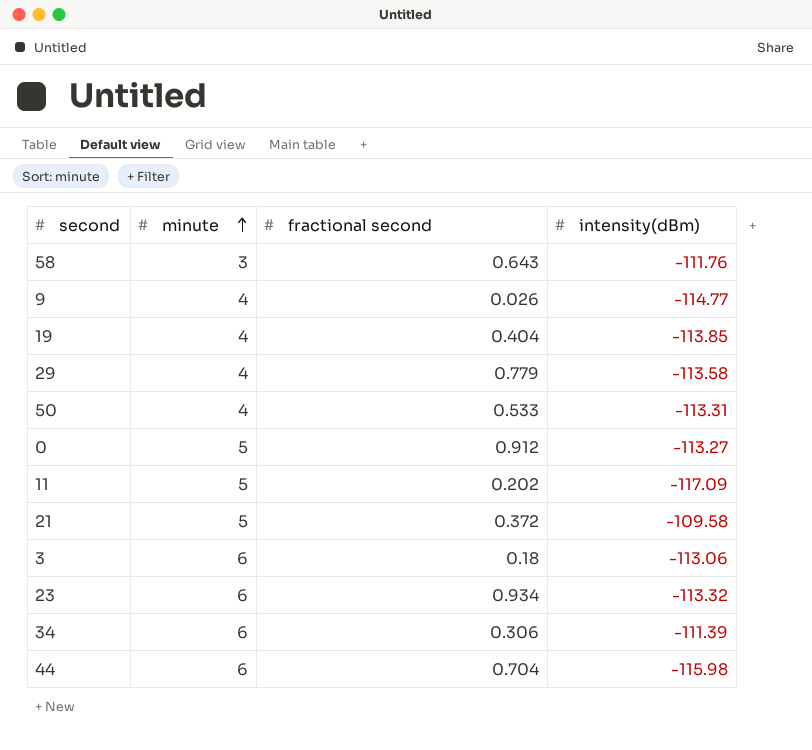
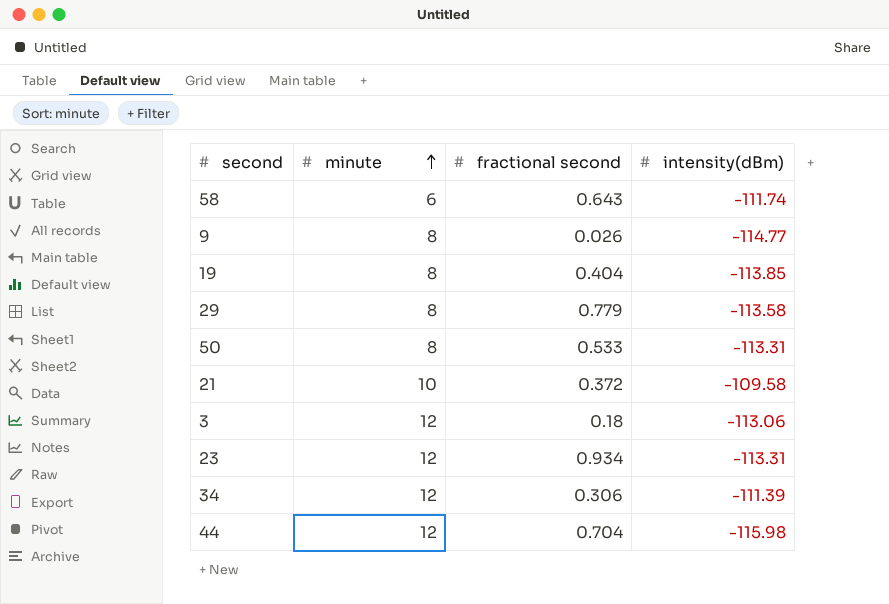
row 0: 5 | 0.912 | -113.27 -> none
row 11: 5 | 0.202 | -117.09 -> none
58 | minute: 3 -> 6
58 | intensity(dBm): -111.76 -> -111.74
9 | minute: 4 -> 8
19 | minute: 4 -> 8
29 | minute: 4 -> 8
50 | minute: 4 -> 8
21 | minute: 5 -> 10
3 | minute: 6 -> 12
23 | minute: 6 -> 12
23 | intensity(dBm): -113.32 -> -113.31
34 | minute: 6 -> 12
44 | minute: 6 -> 12

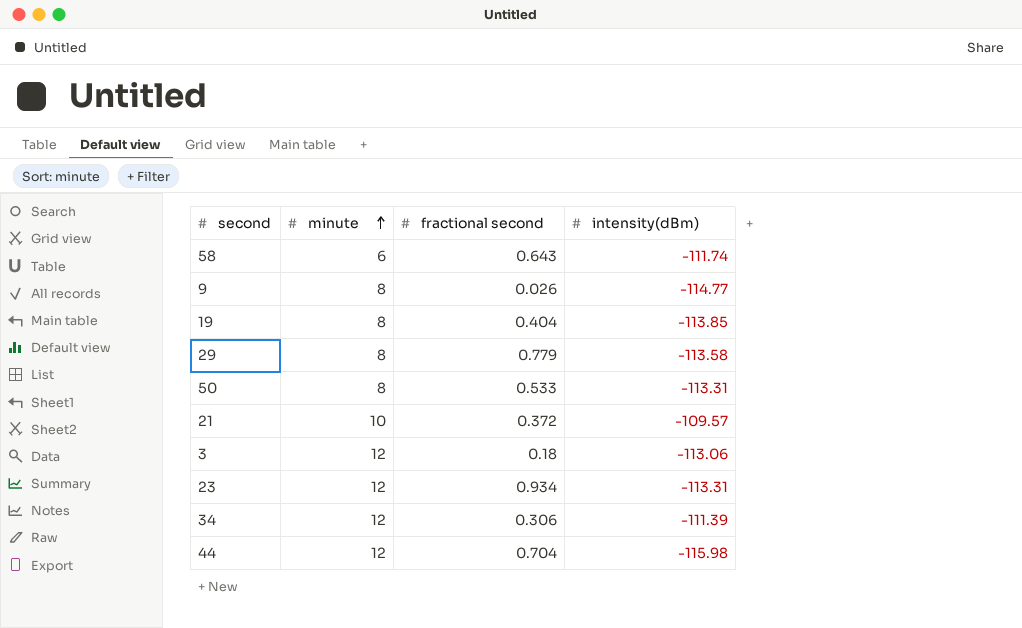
21 | intensity(dBm): -109.58 -> -109.57

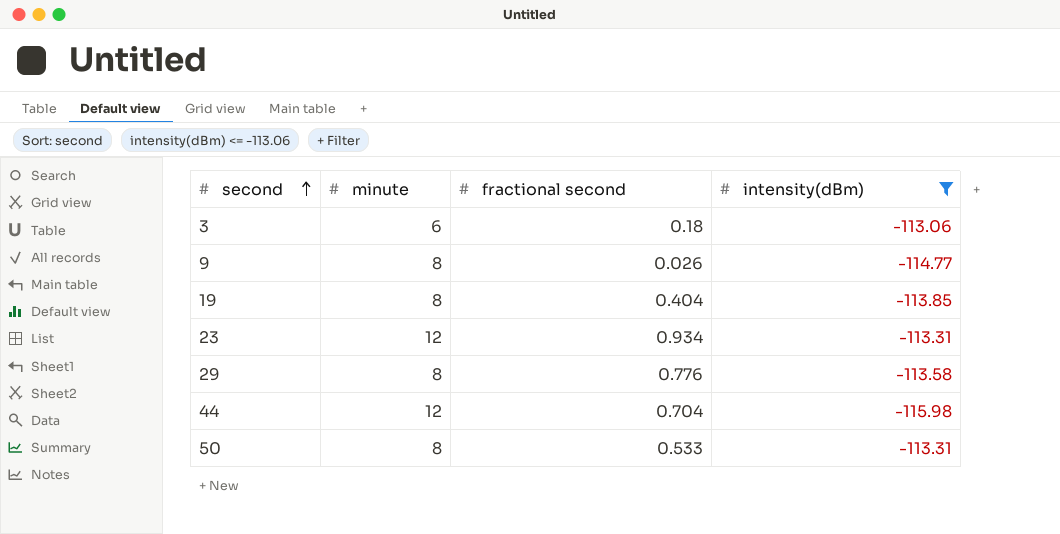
filter: none -> intensity(dBm) <= -113.06
row order: minute ascending -> second ascending
3 | minute: 12 -> 6
29 | fractional second: 0.779 -> 0.776

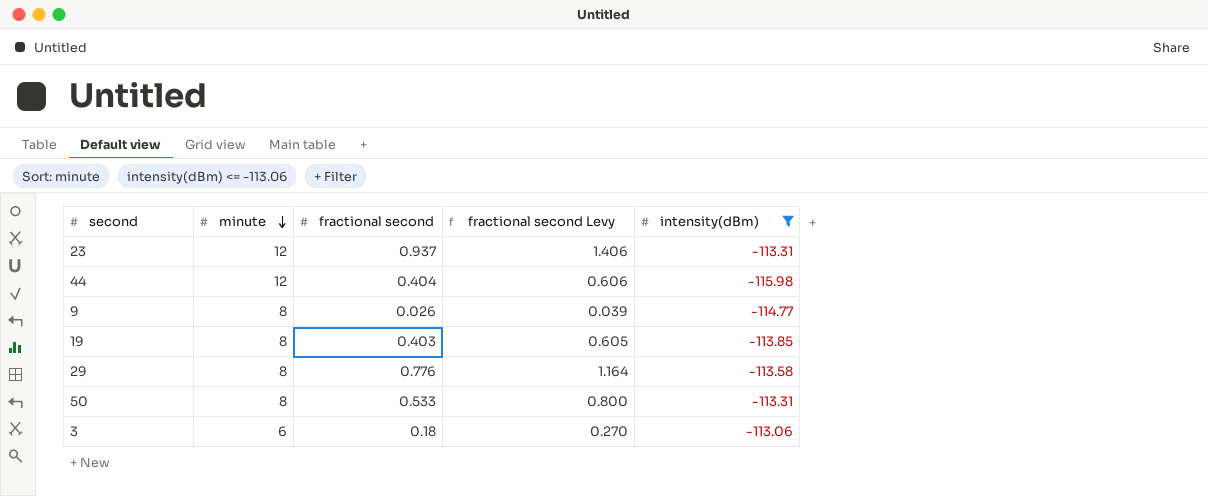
row order: second ascending -> minute descending
column fractional second Levy | formula: none -> [fractional second] * 1.5
23 | fractional second: 0.934 -> 0.937
44 | fractional second: 0.704 -> 0.404
19 | fractional second: 0.404 -> 0.403

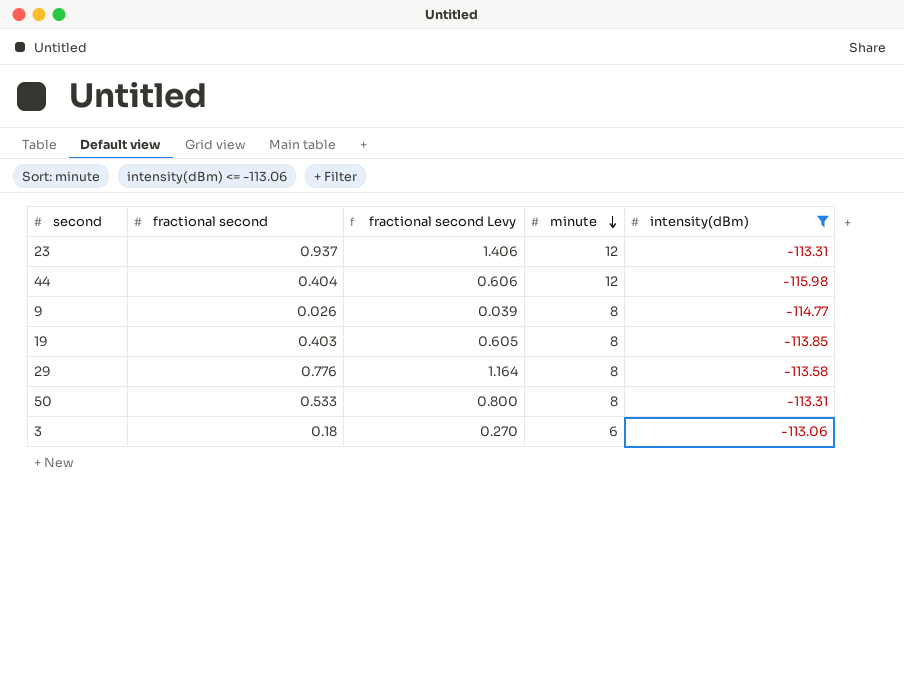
column minute | position: 2 -> 4

